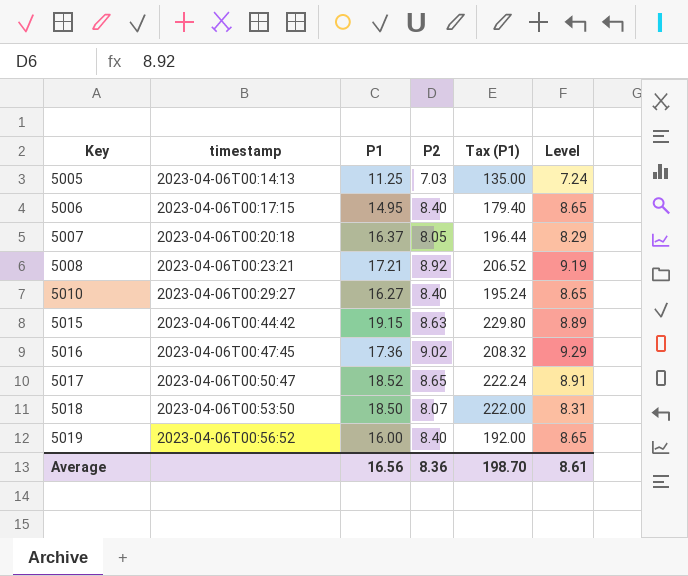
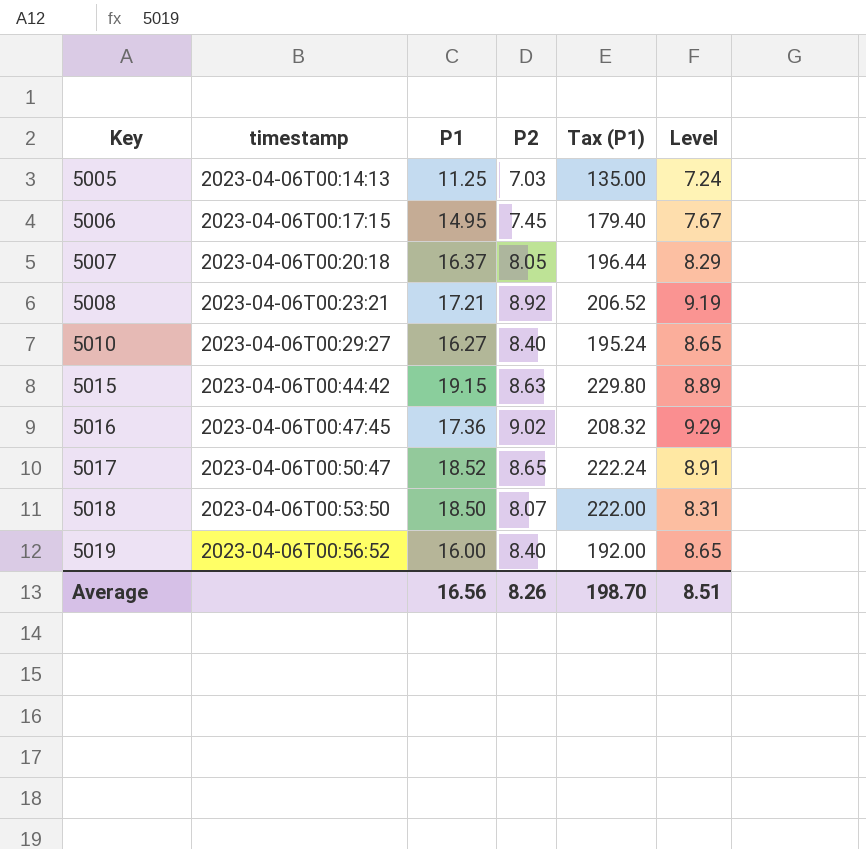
5006 | P2: 8.40 -> 7.45
5006 | Level: 8.65 -> 7.67
Average | P2: 8.36 -> 8.26
Average | Level: 8.61 -> 8.51

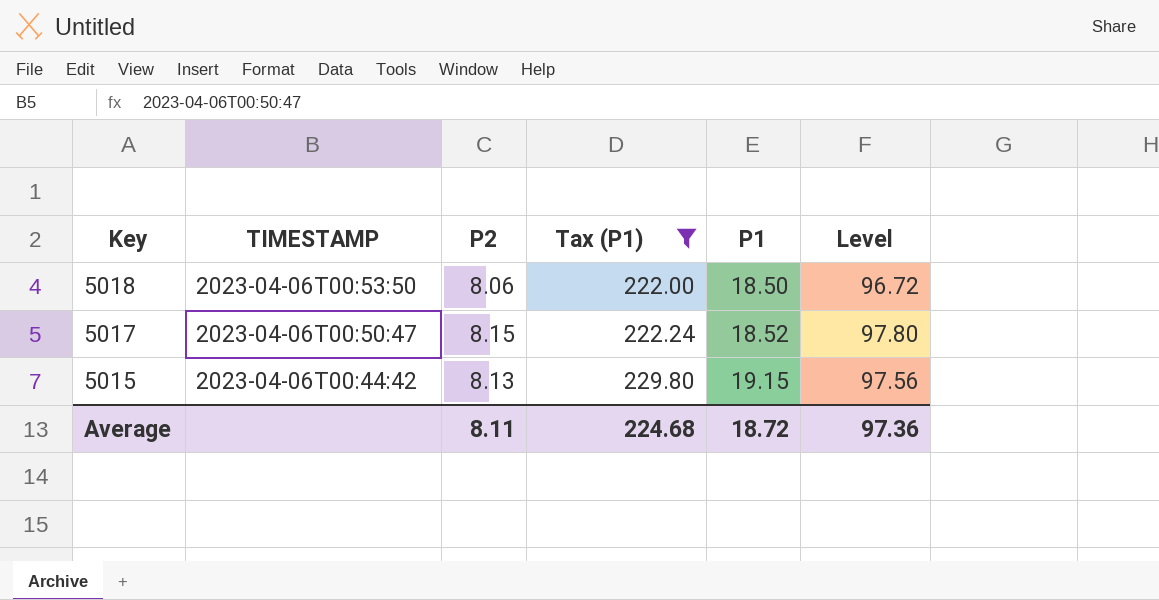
filter: none -> Tax (P1) >= 222.00
row order: Key ascending -> Key descending
column name: timestamp -> TIMESTAMP
column P1 | position: 3 -> 5
column Level | formula: [P2] * 1.03 -> [P2] * 12
5018 | P2: 8.07 -> 8.06
5017 | P2: 8.65 -> 8.15
5015 | P2: 8.63 -> 8.13
Average | P2: 8.26 -> 8.11
Average | Tax (P1): 198.70 -> 224.68
Average | P1: 16.56 -> 18.72
Average | Level: 8.51 -> 97.36

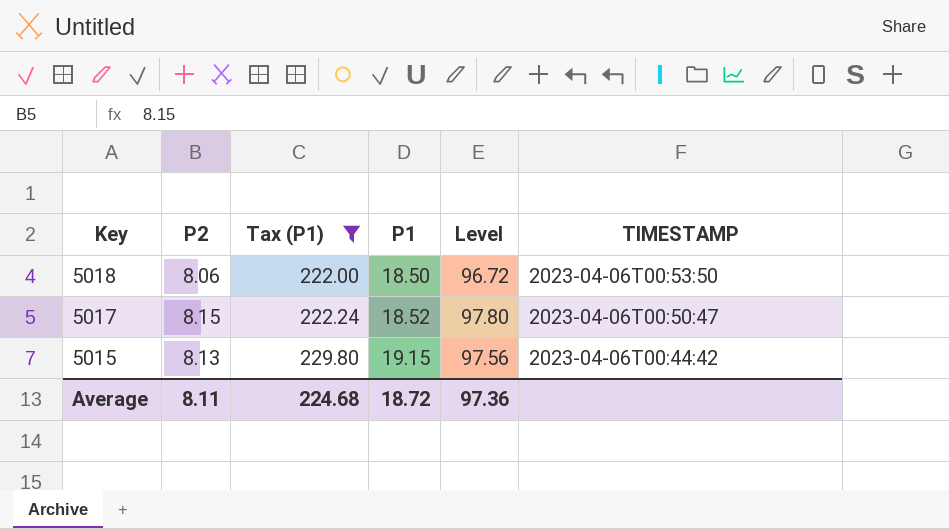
column TIMESTAMP | position: 2 -> 6

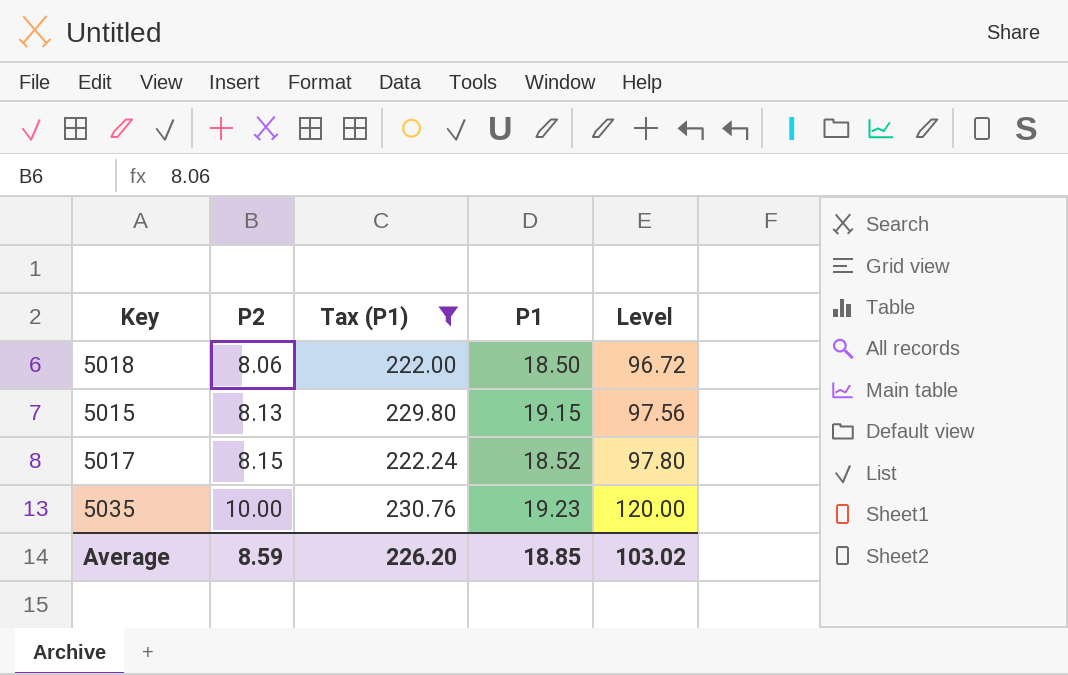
row order: Key descending -> P2 ascending
column TIMESTAMP | position: 6 -> none
row 5035: none -> 10.00 | 230.76 | 19.23 | 120.00
Average | P2: 8.11 -> 8.59
Average | Tax (P1): 224.68 -> 226.20
Average | P1: 18.72 -> 18.85
Average | Level: 97.36 -> 103.02

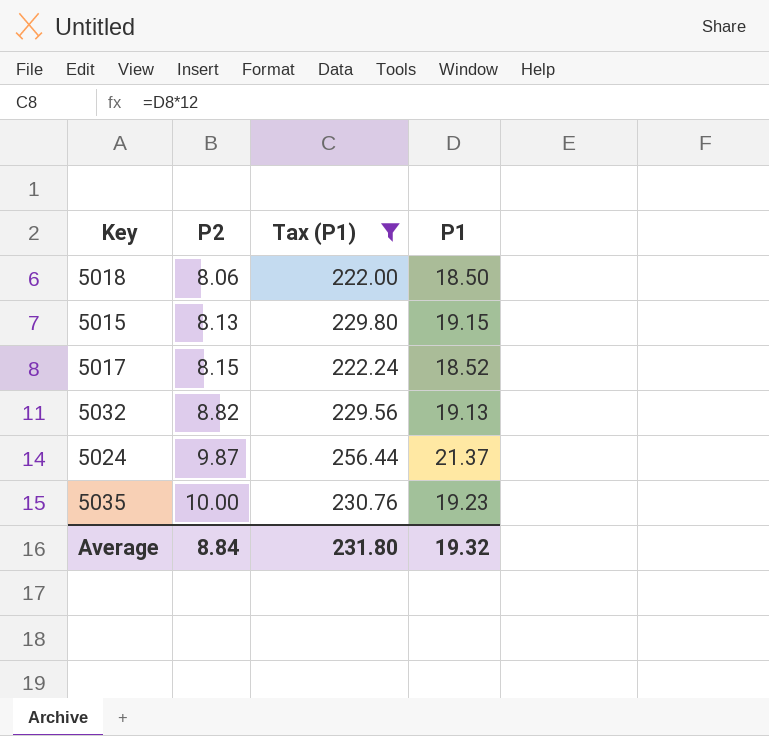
column Level | formula: [P2] * 12 -> none
row 5032: none -> 8.82 | 229.56 | 19.13
row 5024: none -> 9.87 | 256.44 | 21.37
Average | P2: 8.59 -> 8.84
Average | Tax (P1): 226.20 -> 231.80
Average | P1: 18.85 -> 19.32

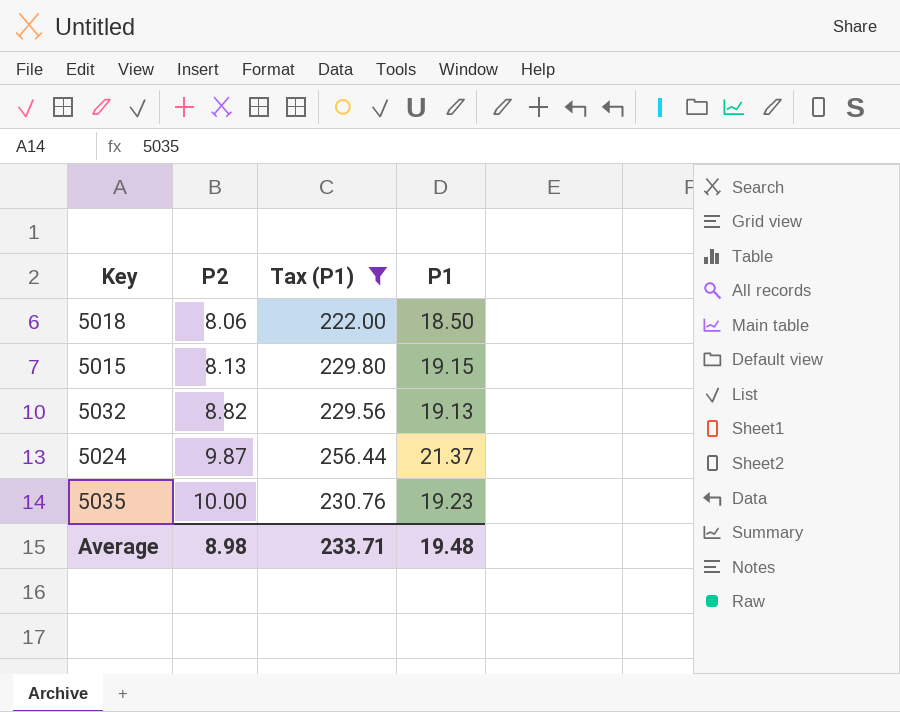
row 5017: 8.15 | 222.24 | 18.52 -> none
Average | P2: 8.84 -> 8.98
Average | Tax (P1): 231.80 -> 233.71
Average | P1: 19.32 -> 19.48

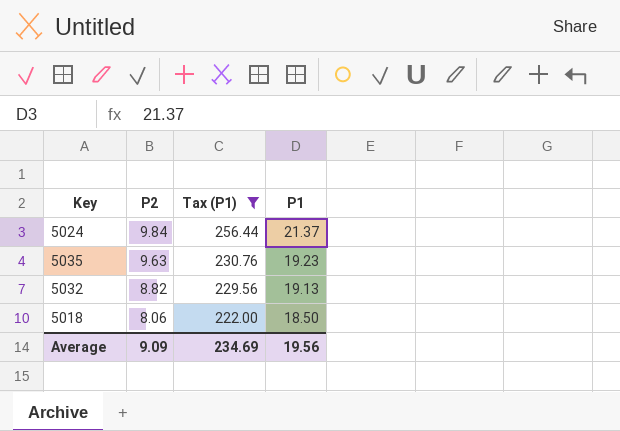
row order: P2 ascending -> P2 descending
row 5015: 8.13 | 229.80 | 19.15 -> none
5024 | P2: 9.87 -> 9.84
5035 | P2: 10.00 -> 9.63
Average | P2: 8.98 -> 9.09
Average | Tax (P1): 233.71 -> 234.69
Average | P1: 19.48 -> 19.56

